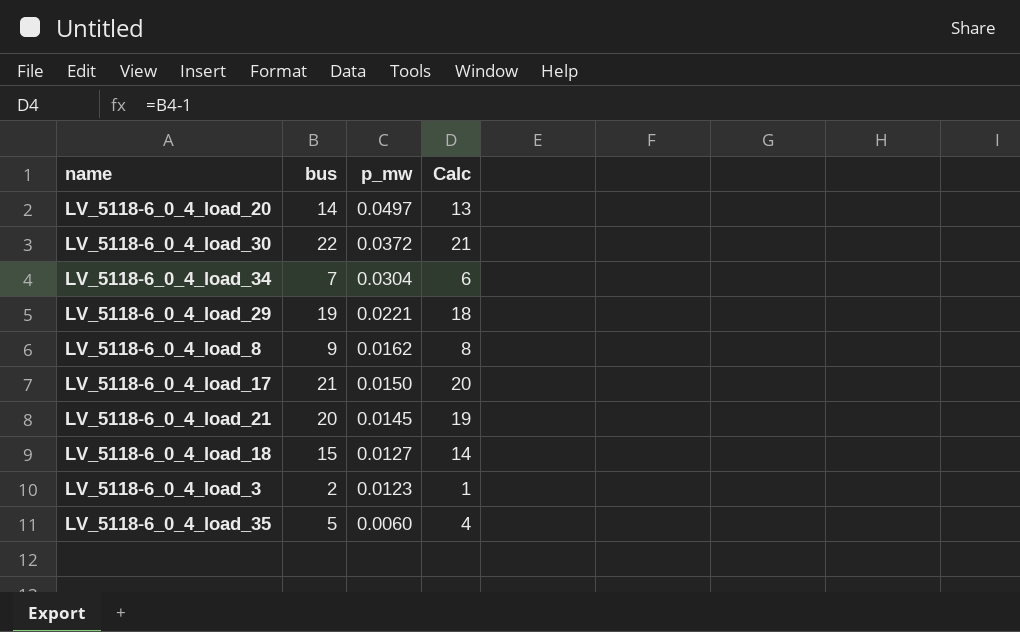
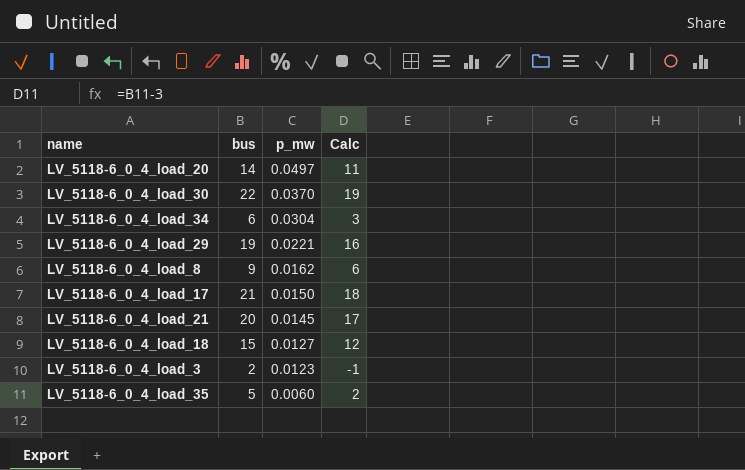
column Calc | formula: [bus] - 1 -> [bus] - 3
LV_5118-6_0_4_load_30 | p_mw: 0.0372 -> 0.0370
LV_5118-6_0_4_load_34 | bus: 7 -> 6

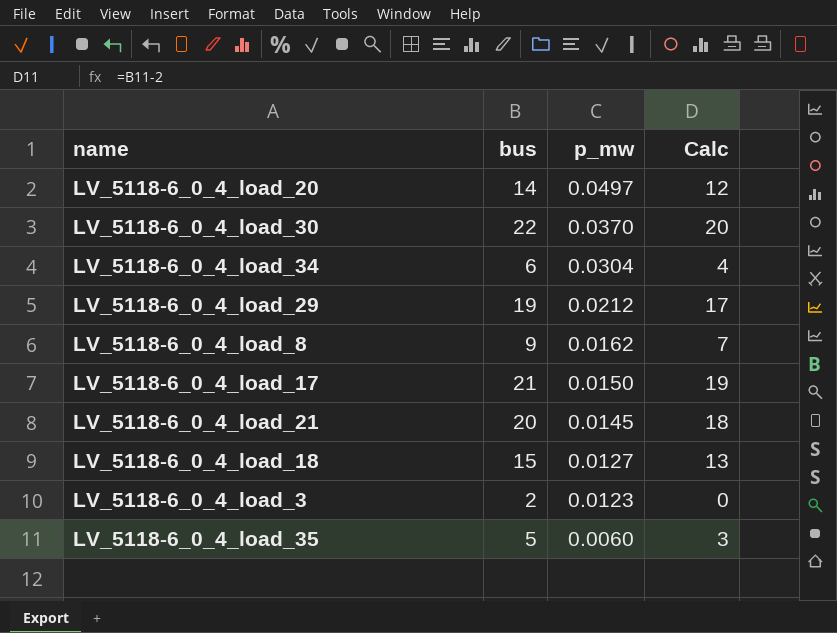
column Calc | formula: [bus] - 3 -> [bus] - 2
LV_5118-6_0_4_load_29 | p_mw: 0.0221 -> 0.0212

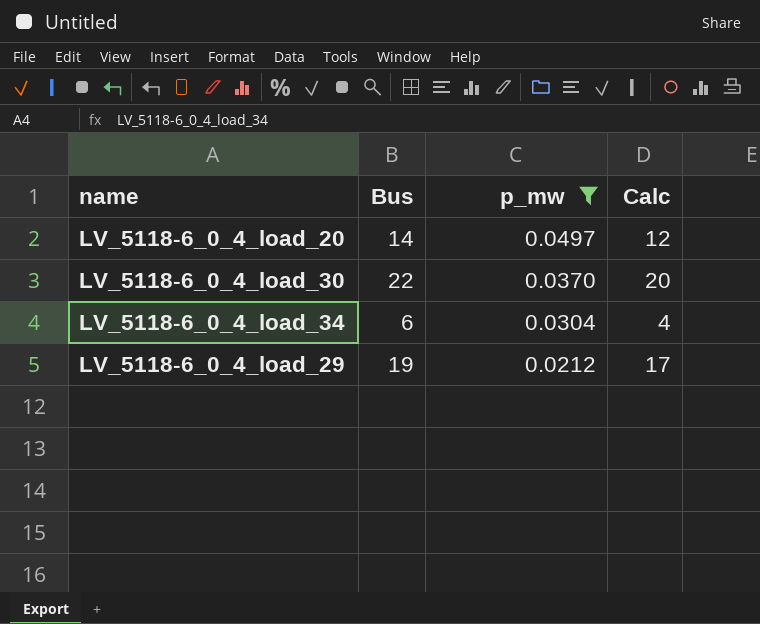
filter: none -> p_mw >= 0.0212
column name: bus -> Bus

